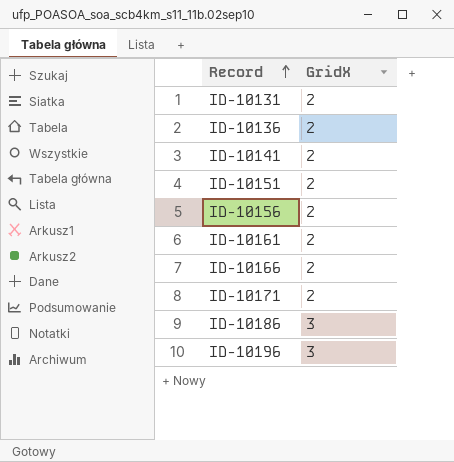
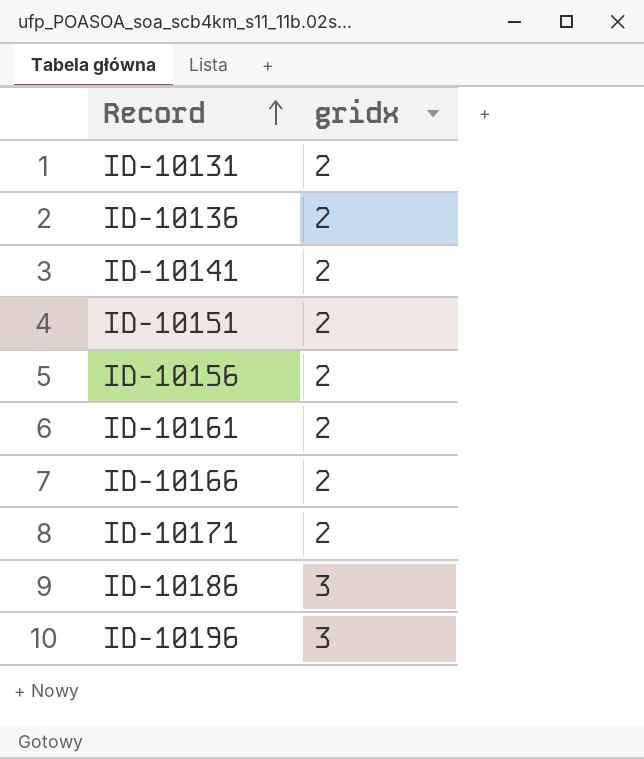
column name: GridX -> gridx

